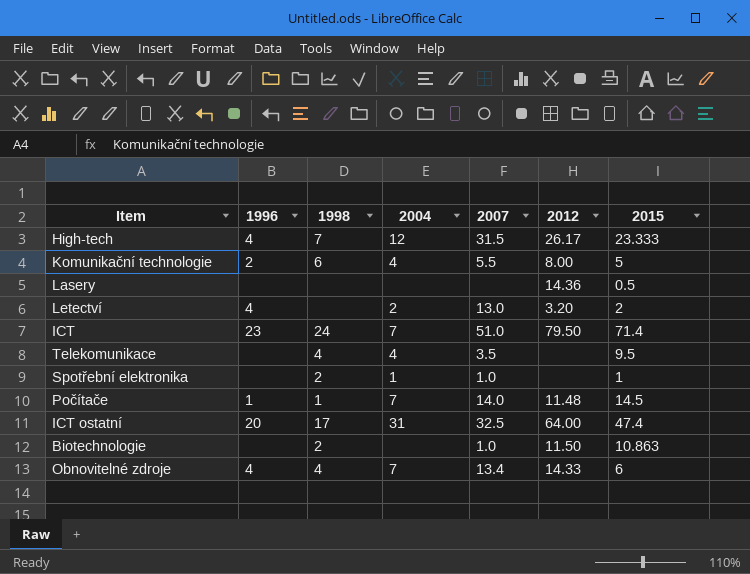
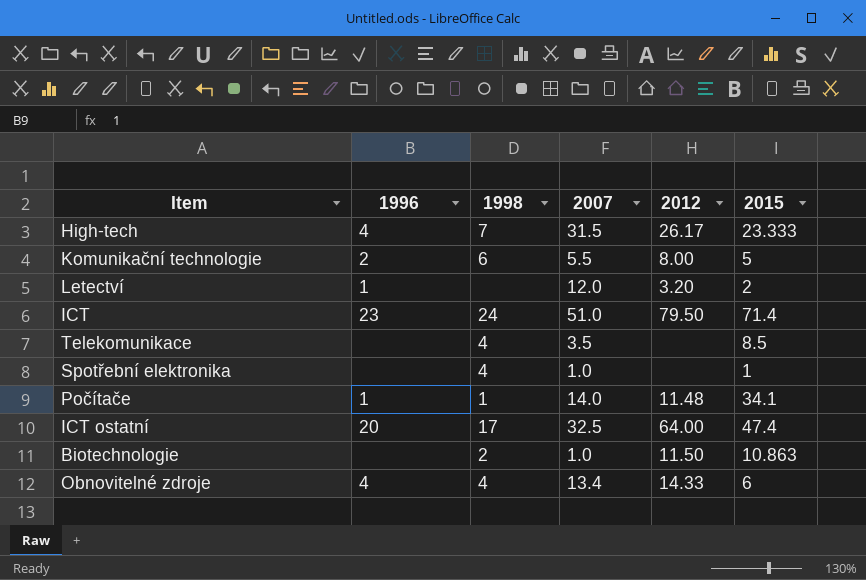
column 2004 | position: 4 -> none
row Lasery: none | none | none | none | 14.36 | 0.5 -> none
Letectví | 1996: 4 -> 1
Letectví | 2007: 13.0 -> 12.0
Telekomunikace | 2015: 9.5 -> 8.5
Spotřební elektronika | 1998: 2 -> 4
Počítače | 2015: 14.5 -> 34.1

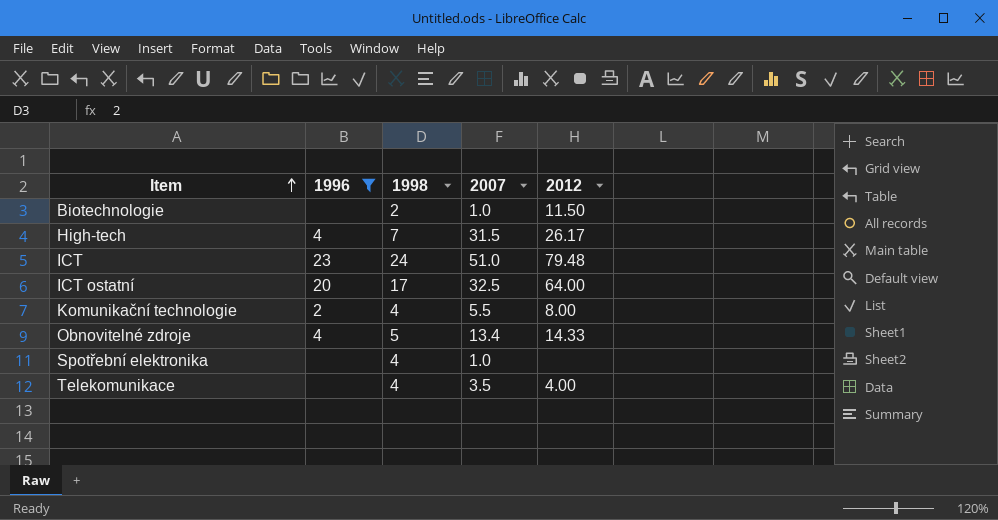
filter: none -> 1996 != 1
row order: none -> Item ascending
column 2015 | position: 6 -> none
ICT | 2012: 79.50 -> 79.48
Komunikační technologie | 1998: 6 -> 4
Obnovitelné zdroje | 1998: 4 -> 5
Telekomunikace | 2012: none -> 4.00

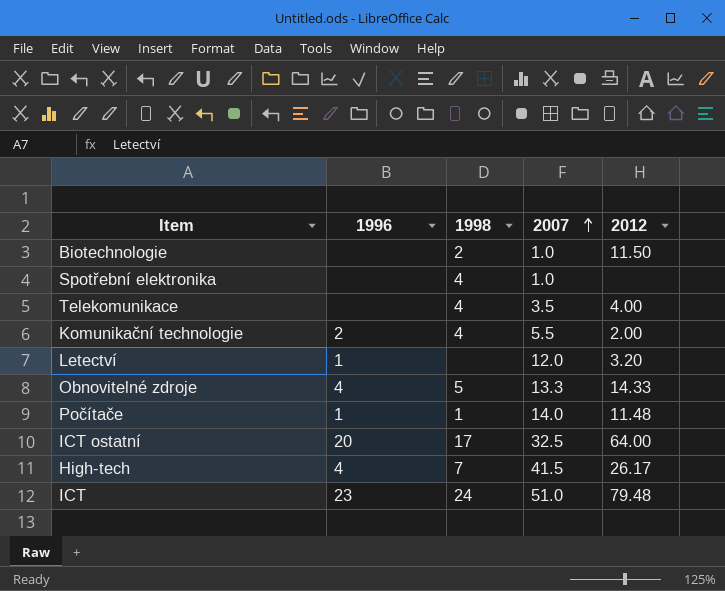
filter: 1996 != 1 -> none
row order: Item ascending -> 2007 ascending
Komunikační technologie | 2012: 8.00 -> 2.00
Obnovitelné zdroje | 2007: 13.4 -> 13.3
High-tech | 2007: 31.5 -> 41.5

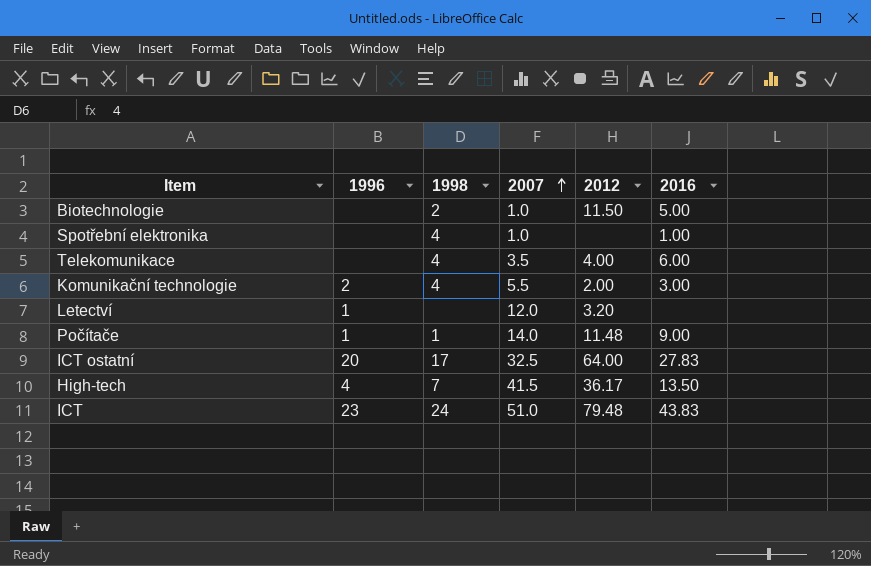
column 2016 | position: none -> 6
row Obnovitelné zdroje: 4 | 5 | 13.3 | 14.33 -> none
High-tech | 2012: 26.17 -> 36.17

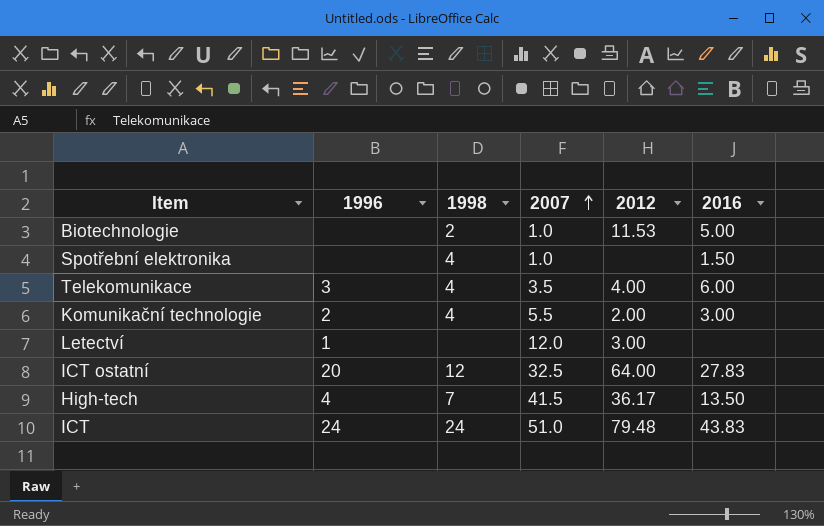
row Počítače: 1 | 1 | 14.0 | 11.48 | 9.00 -> none
Biotechnologie | 2012: 11.50 -> 11.53
Spotřební elektronika | 2016: 1.00 -> 1.50
Telekomunikace | 1996: none -> 3
Letectví | 2012: 3.20 -> 3.00
ICT ostatní | 1998: 17 -> 12
ICT | 1996: 23 -> 24

